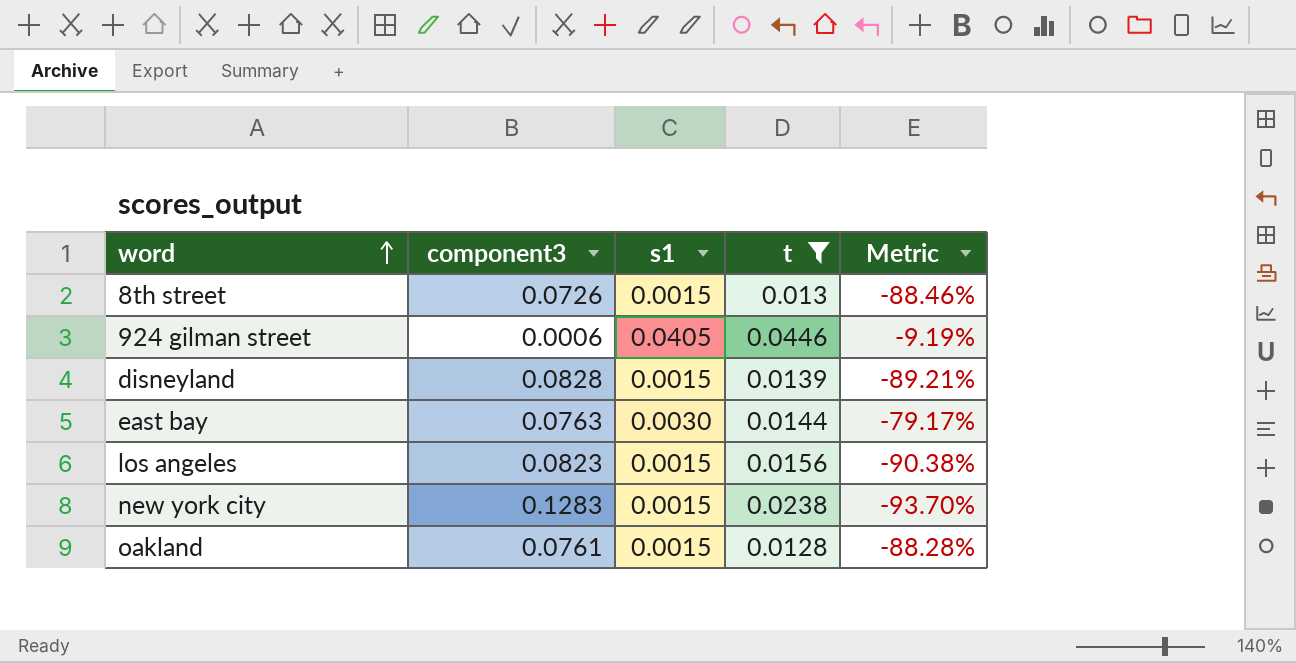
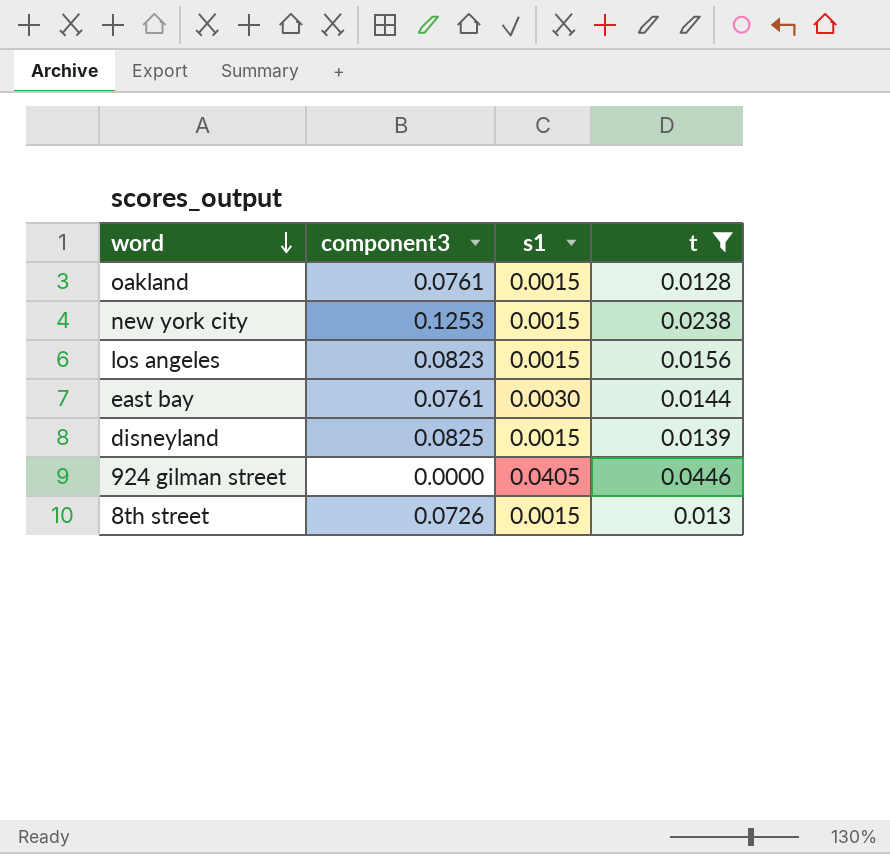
row order: word ascending -> word descending
column Metric | formula: ([s1] - [t]) / [t] -> none
new york city | component3: 0.1283 -> 0.1253
east bay | component3: 0.0763 -> 0.0761
disneyland | component3: 0.0828 -> 0.0825
924 gilman street | component3: 0.0006 -> 0.0000

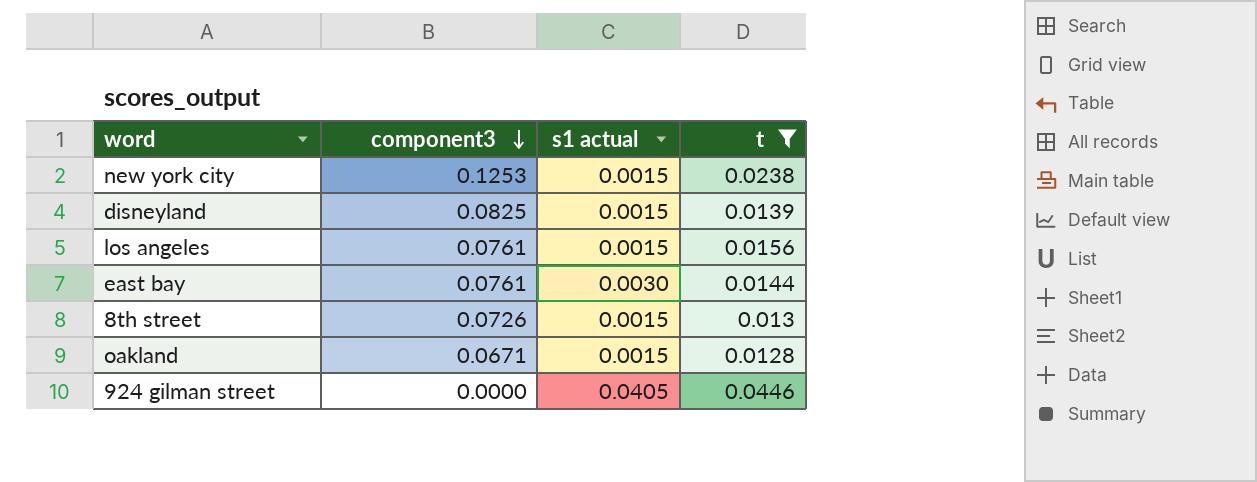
row order: word descending -> component3 descending
column name: s1 -> s1 actual
los angeles | component3: 0.0823 -> 0.0761
oakland | component3: 0.0761 -> 0.0671

